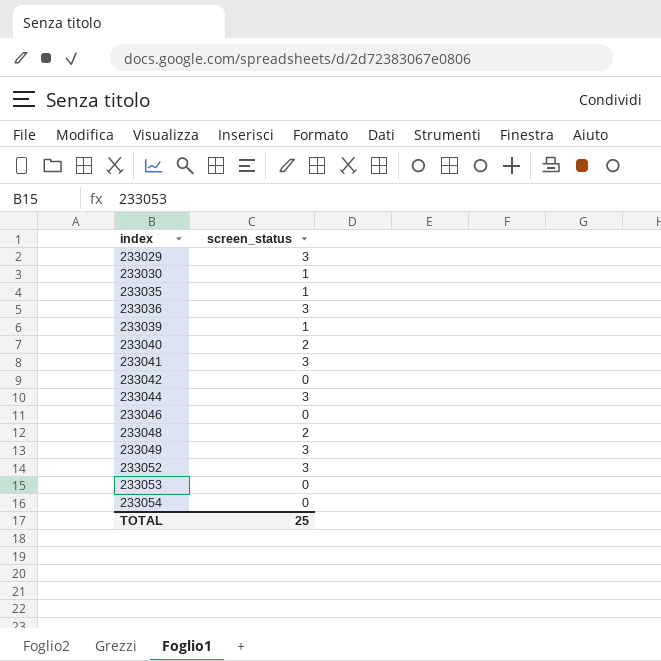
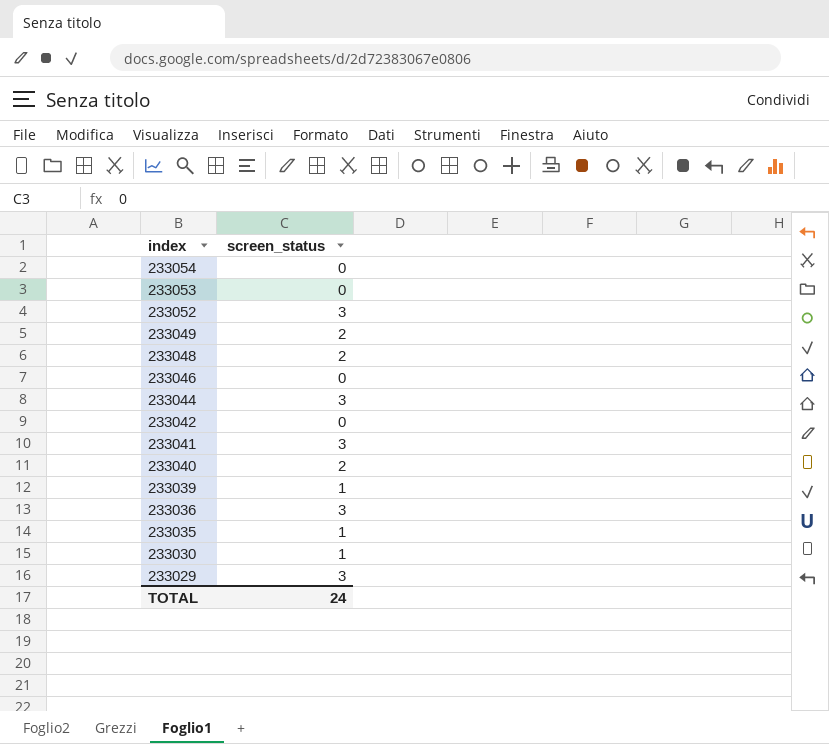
row order: index ascending -> index descending
233049 | screen_status: 3 -> 2
TOTAL | screen_status: 25 -> 24

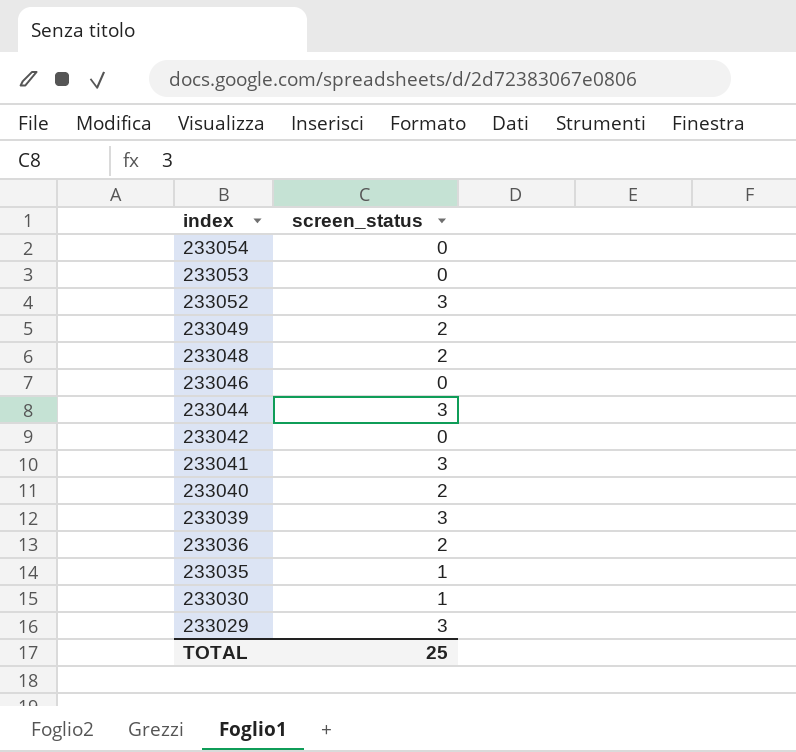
233039 | screen_status: 1 -> 3
233036 | screen_status: 3 -> 2
TOTAL | screen_status: 24 -> 25

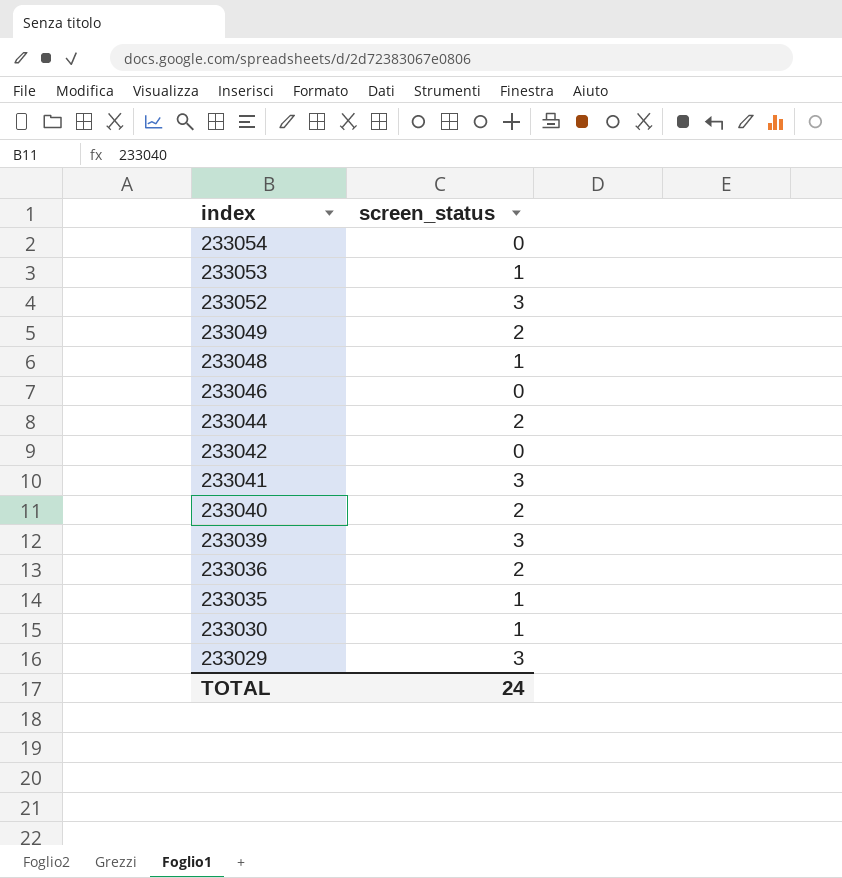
233053 | screen_status: 0 -> 1
233048 | screen_status: 2 -> 1
233044 | screen_status: 3 -> 2
TOTAL | screen_status: 25 -> 24

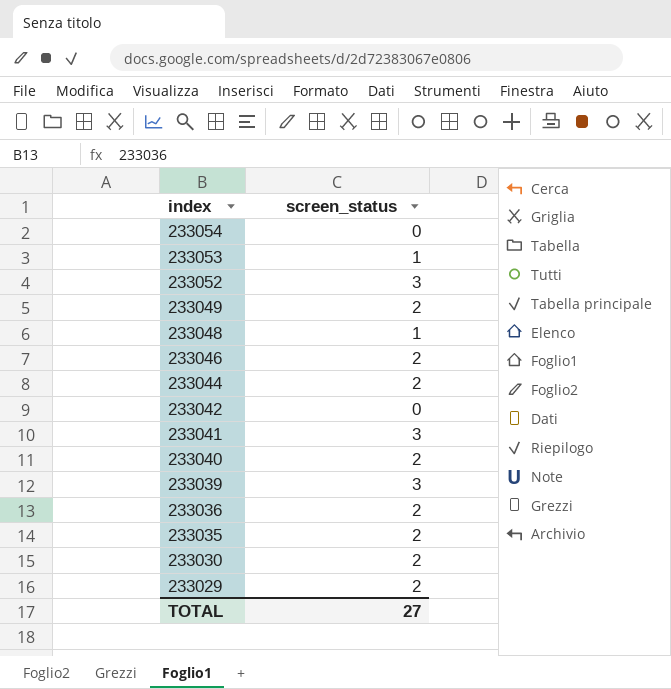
233046 | screen_status: 0 -> 2
233035 | screen_status: 1 -> 2
233030 | screen_status: 1 -> 2
233029 | screen_status: 3 -> 2
TOTAL | screen_status: 24 -> 27

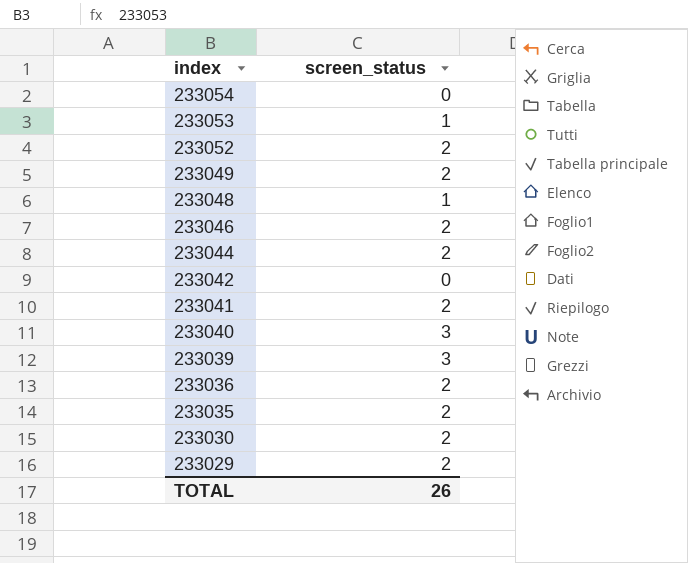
233052 | screen_status: 3 -> 2
233041 | screen_status: 3 -> 2
233040 | screen_status: 2 -> 3
TOTAL | screen_status: 27 -> 26

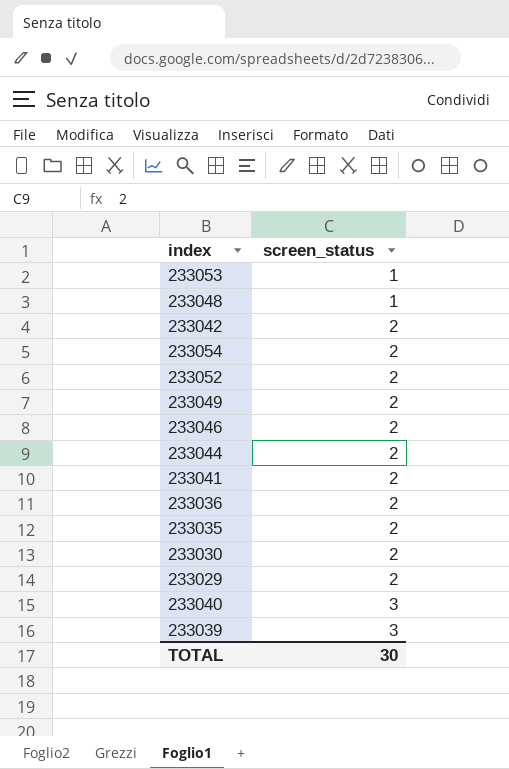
row order: index descending -> screen_status ascending
233042 | screen_status: 0 -> 2
233054 | screen_status: 0 -> 2
TOTAL | screen_status: 26 -> 30

